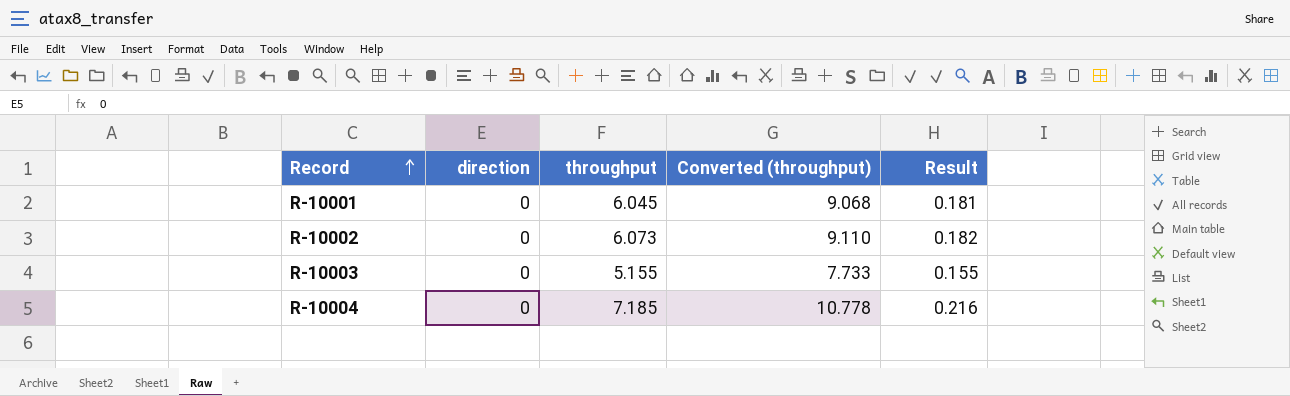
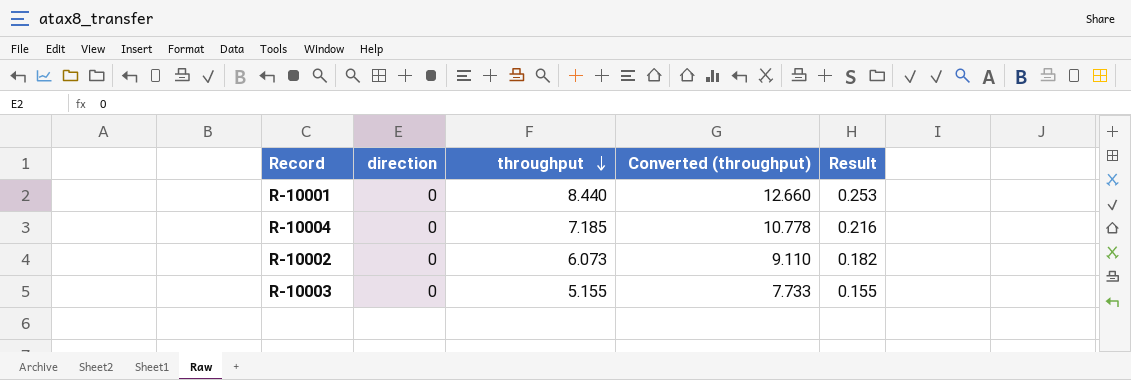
row order: Record ascending -> throughput descending
R-10001 | throughput: 6.045 -> 8.440
R-10001 | Converted (throughput): 9.068 -> 12.660
R-10001 | Result: 0.181 -> 0.253

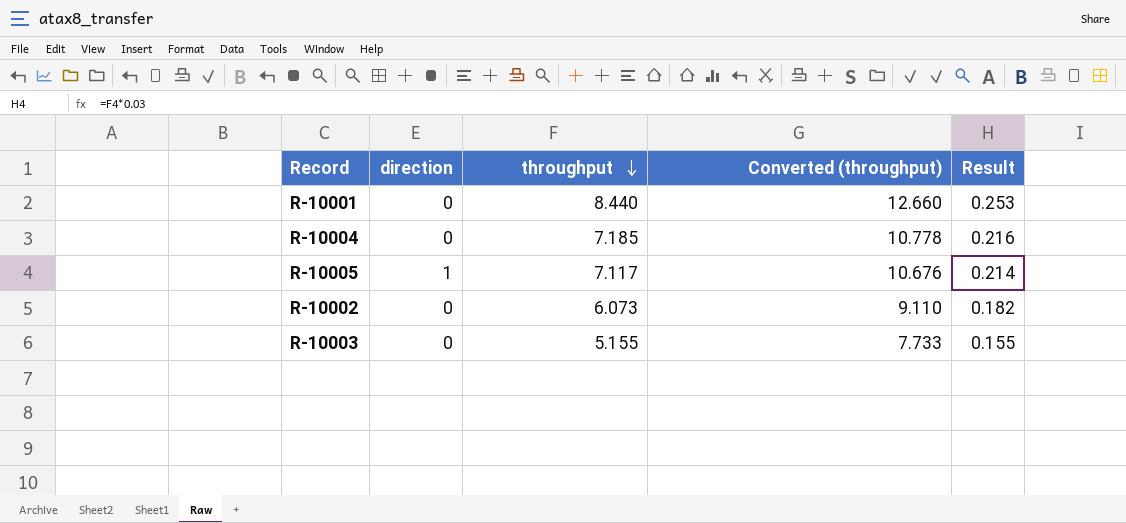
row R-10005: none -> 1 | 7.117 | 10.676 | 0.214

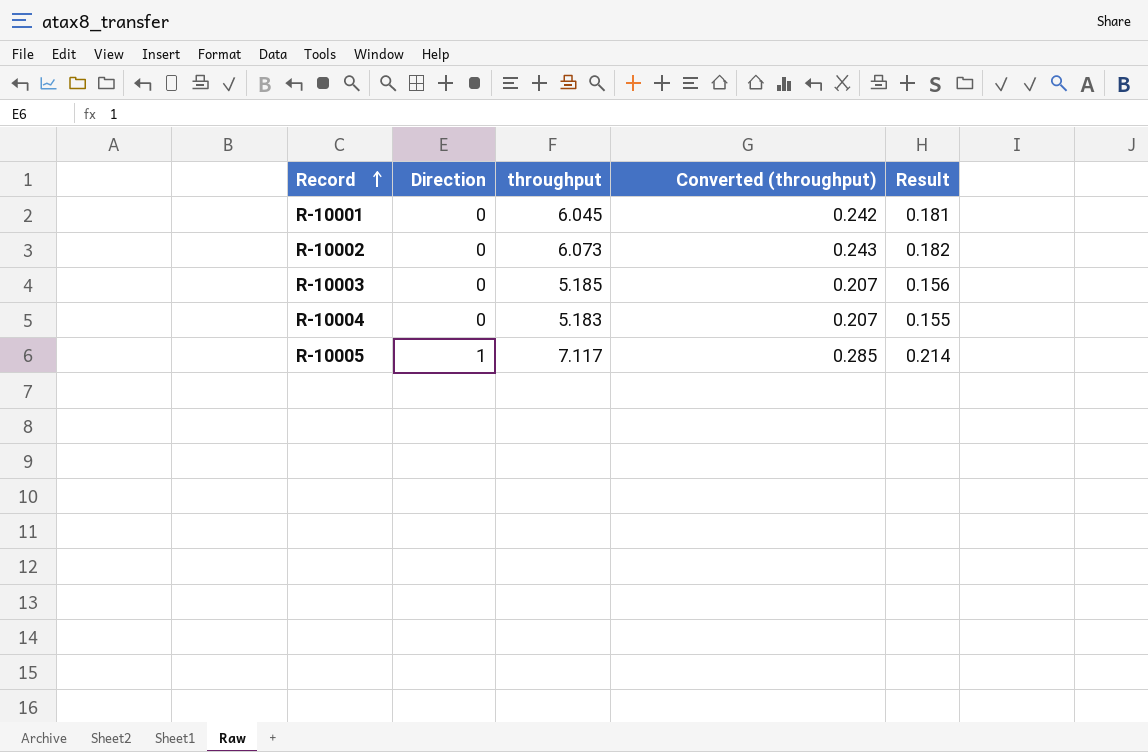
row order: throughput descending -> Record ascending
column name: direction -> Direction
column Converted (throughput) | formula: [throughput] * 1.5 -> [throughput] * 0.04
R-10001 | throughput: 8.440 -> 6.045
R-10001 | Result: 0.253 -> 0.181
R-10003 | throughput: 5.155 -> 5.185
R-10003 | Result: 0.155 -> 0.156
R-10004 | throughput: 7.185 -> 5.183
R-10004 | Result: 0.216 -> 0.155

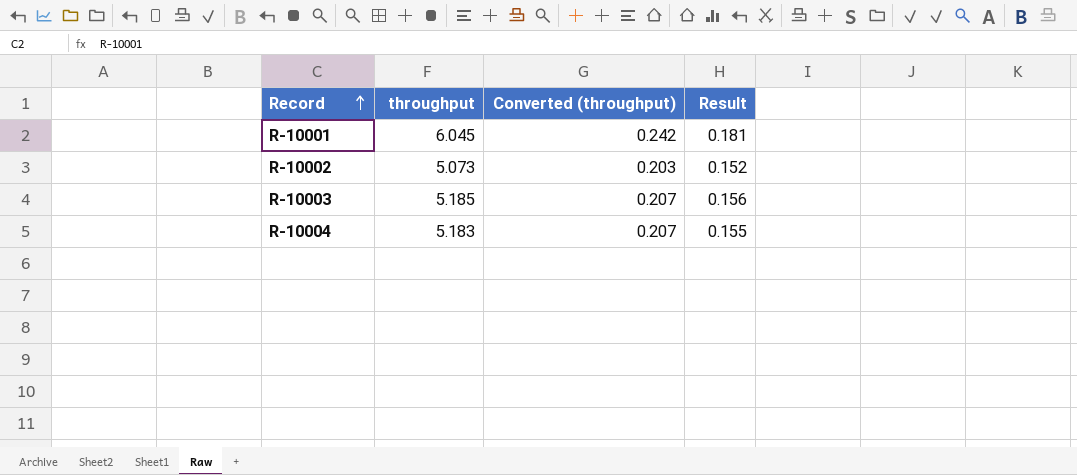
column Direction | position: 2 -> none
row R-10005: 1 | 7.117 | 0.285 | 0.214 -> none
R-10002 | throughput: 6.073 -> 5.073
R-10002 | Converted (throughput): 0.243 -> 0.203
R-10002 | Result: 0.182 -> 0.152

